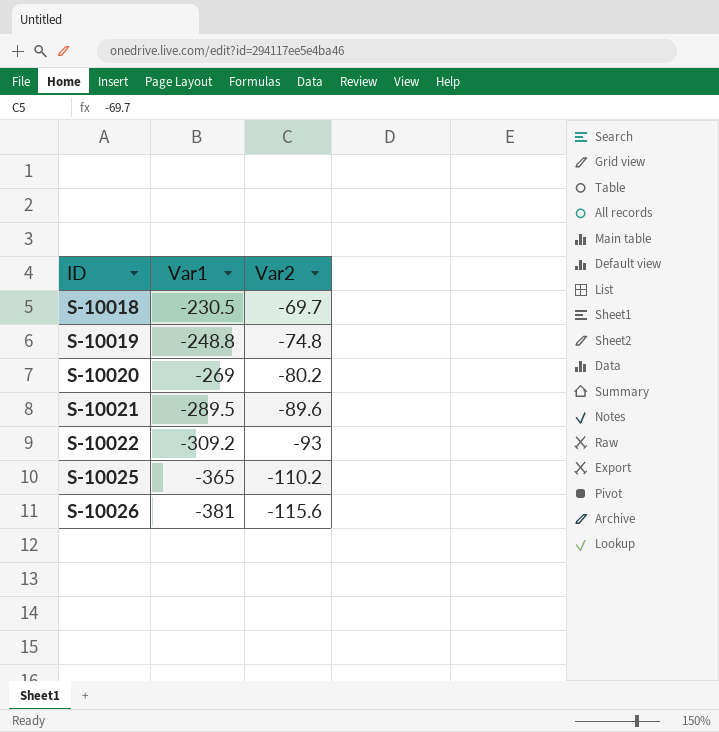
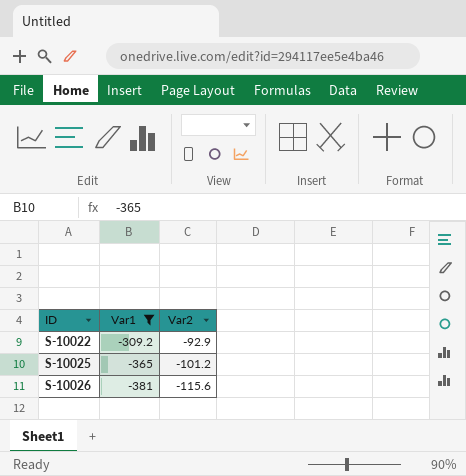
filter: none -> Var1 <= -309.2
S-10022 | Var2: -93 -> -92.9
S-10025 | Var2: -110.2 -> -101.2

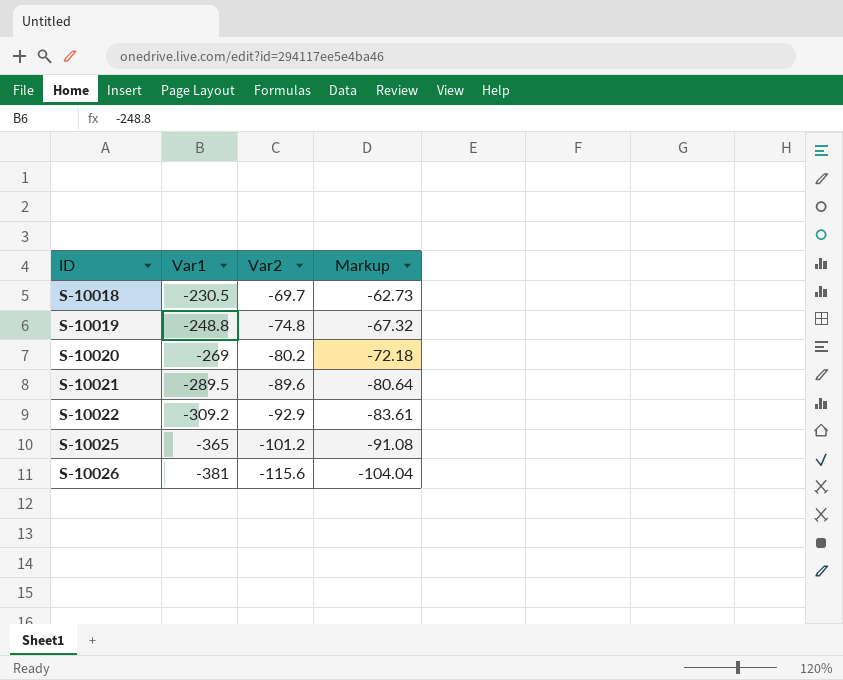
filter: Var1 <= -309.2 -> none
column Markup | formula: none -> [Var2] * 0.9

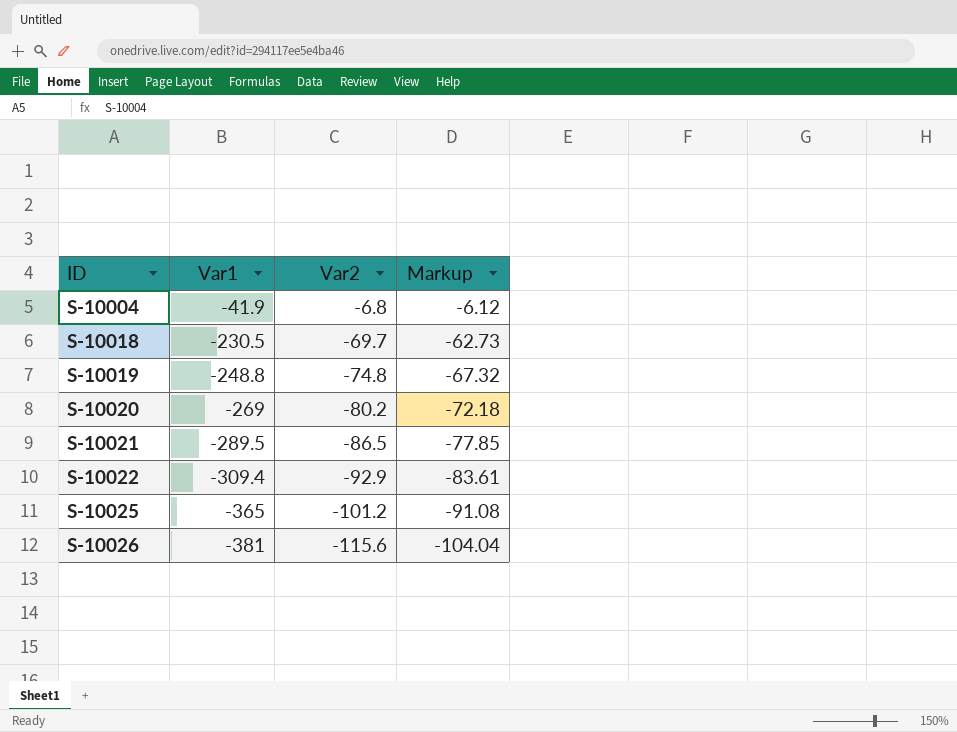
row S-10004: none -> -41.9 | -6.8 | -6.12
S-10021 | Var2: -89.6 -> -86.5
S-10021 | Markup: -80.64 -> -77.85
S-10022 | Var1: -309.2 -> -309.4

